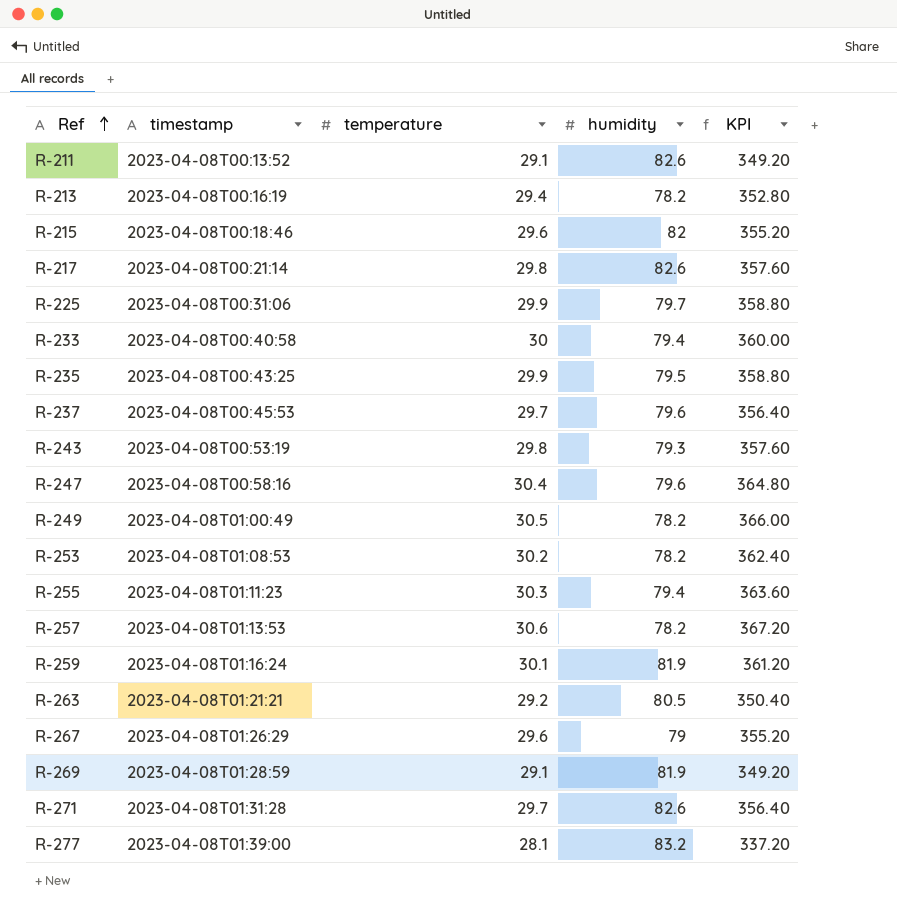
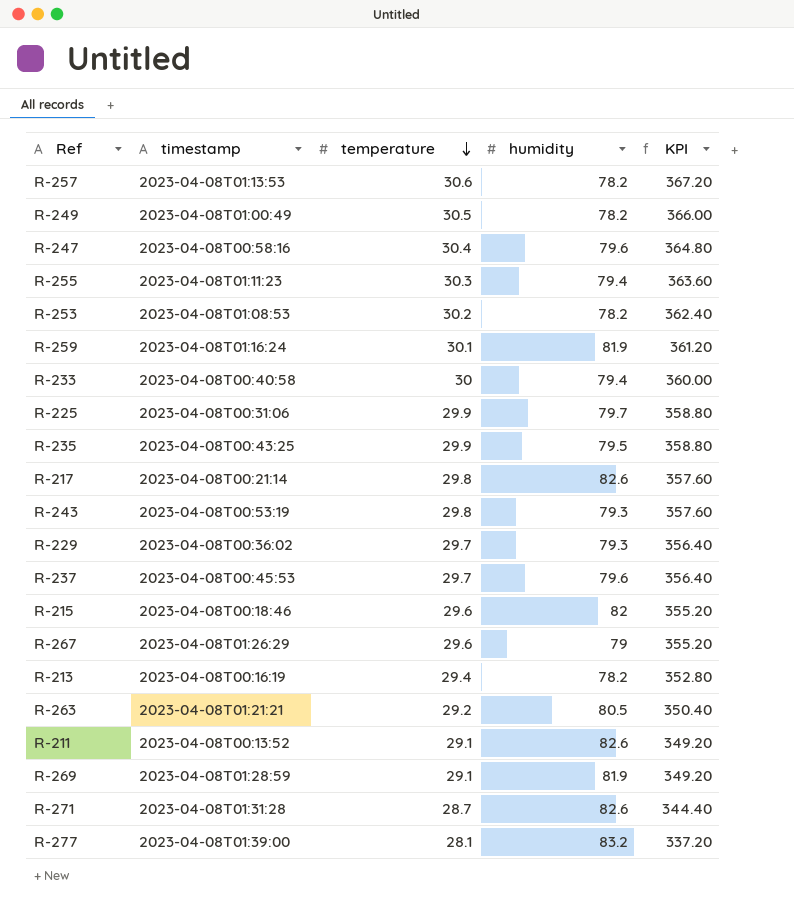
row order: Ref ascending -> temperature descending
row R-229: none -> 2023-04-08T00:36:02 | 29.7 | 79.3 | 356.40
R-271 | temperature: 29.7 -> 28.7
R-271 | KPI: 356.40 -> 344.40

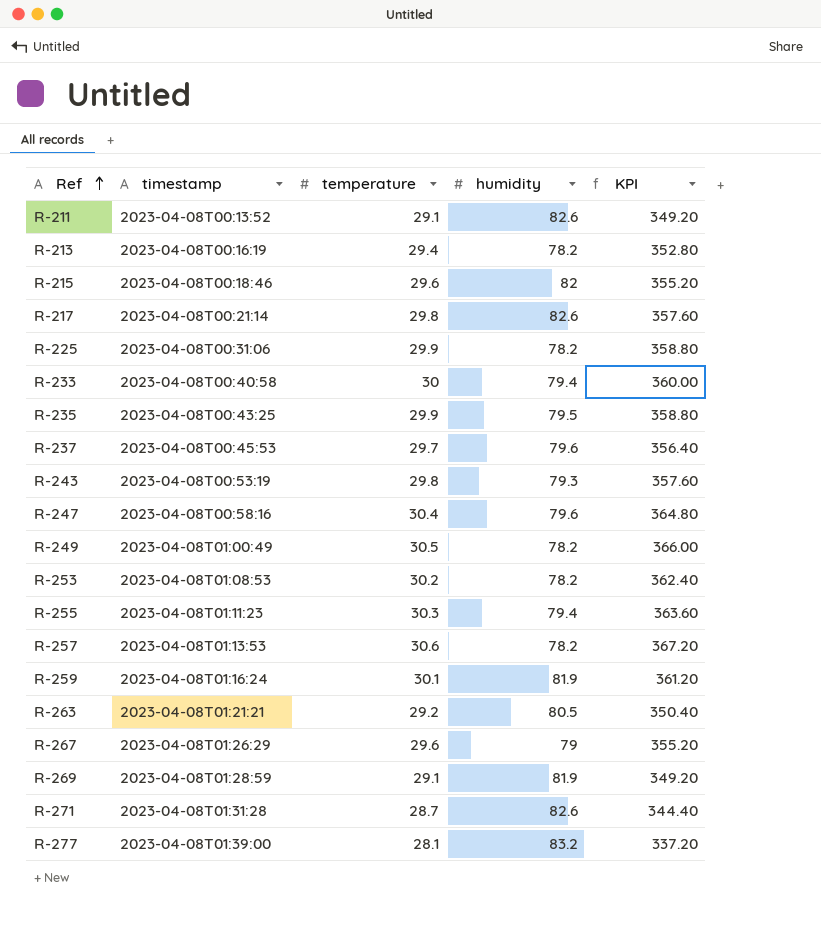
row order: temperature descending -> Ref ascending
row R-229: 2023-04-08T00:36:02 | 29.7 | 79.3 | 356.40 -> none
R-225 | humidity: 79.7 -> 78.2

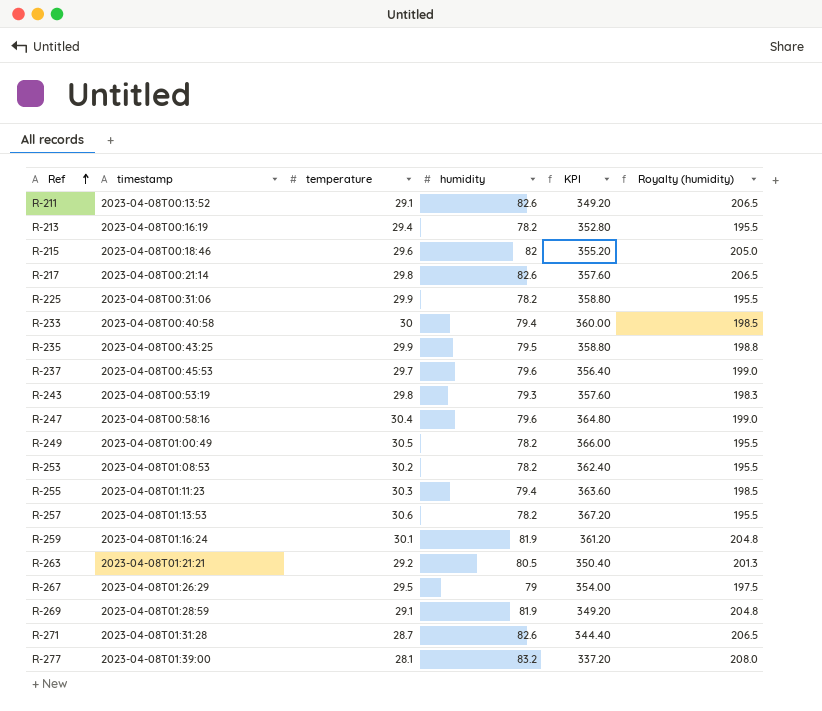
column Royalty (humidity) | formula: none -> [humidity] * 2.5
R-267 | temperature: 29.6 -> 29.5
R-267 | KPI: 355.20 -> 354.00

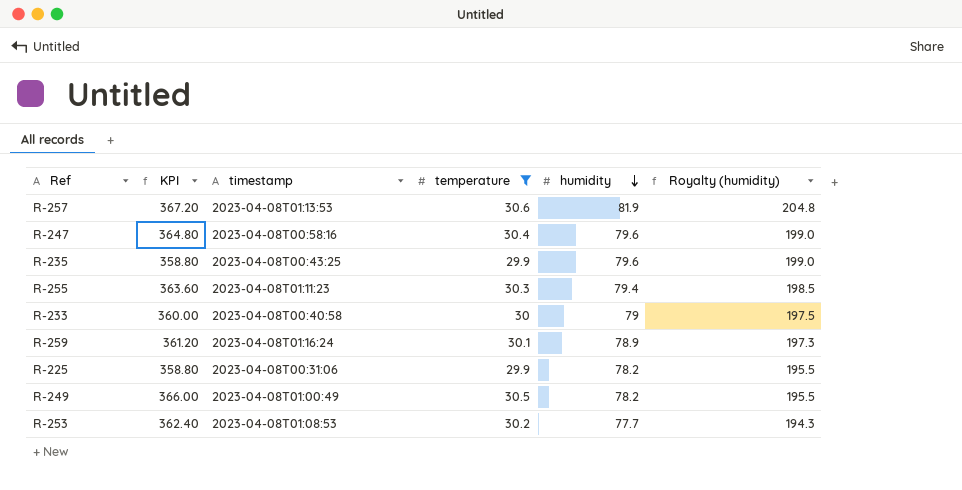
filter: none -> temperature >= 29.9
row order: Ref ascending -> humidity descending
column KPI | position: 5 -> 2
R-257 | humidity: 78.2 -> 81.9
R-257 | Royalty (humidity): 195.5 -> 204.8
R-235 | humidity: 79.5 -> 79.6
R-235 | Royalty (humidity): 198.8 -> 199.0
R-233 | humidity: 79.4 -> 79
R-233 | Royalty (humidity): 198.5 -> 197.5
R-259 | humidity: 81.9 -> 78.9
R-259 | Royalty (humidity): 204.8 -> 197.3
R-253 | humidity: 78.2 -> 77.7
R-253 | Royalty (humidity): 195.5 -> 194.3

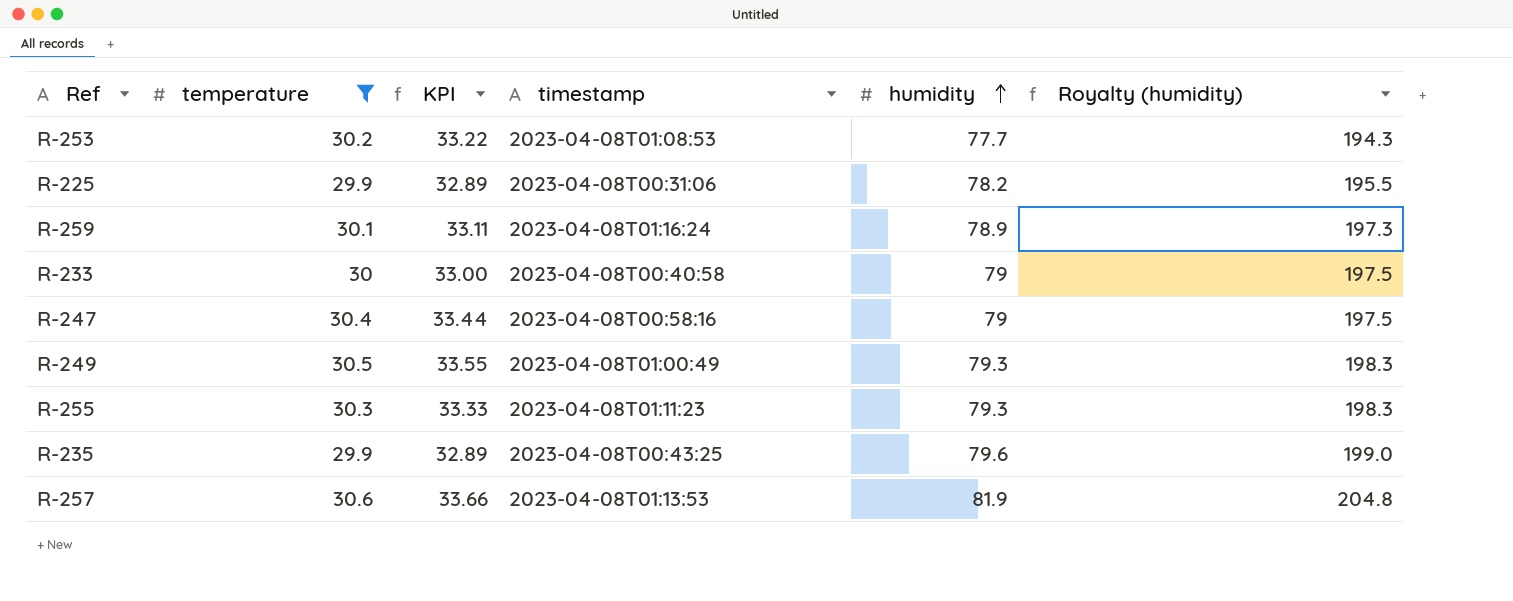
row order: humidity descending -> humidity ascending
column temperature | position: 4 -> 2
column KPI | formula: [temperature] * 12 -> [temperature] * 1.1
R-247 | humidity: 79.6 -> 79
R-247 | Royalty (humidity): 199.0 -> 197.5
R-249 | humidity: 78.2 -> 79.3
R-249 | Royalty (humidity): 195.5 -> 198.3
R-255 | humidity: 79.4 -> 79.3
R-255 | Royalty (humidity): 198.5 -> 198.3

